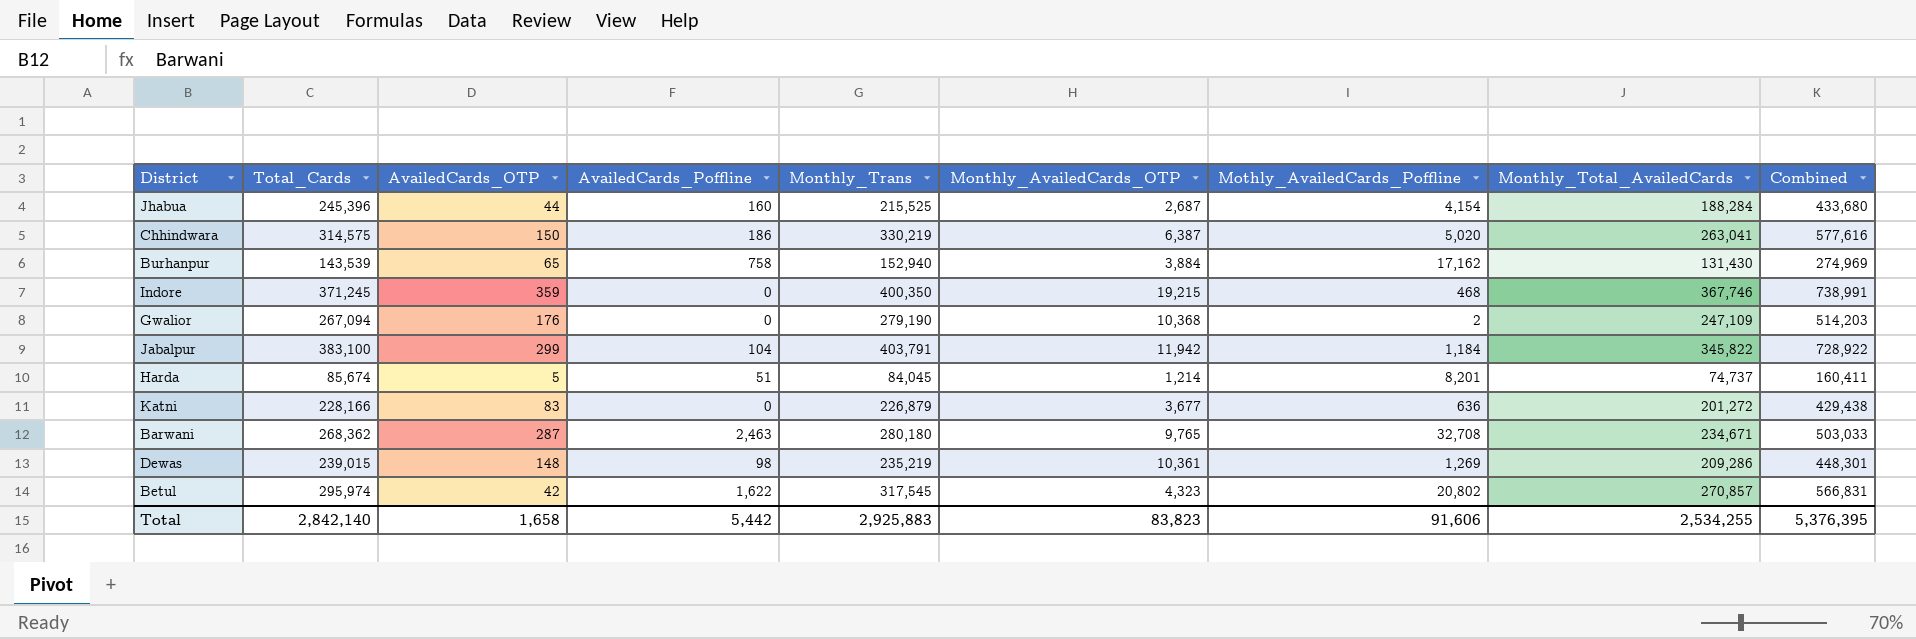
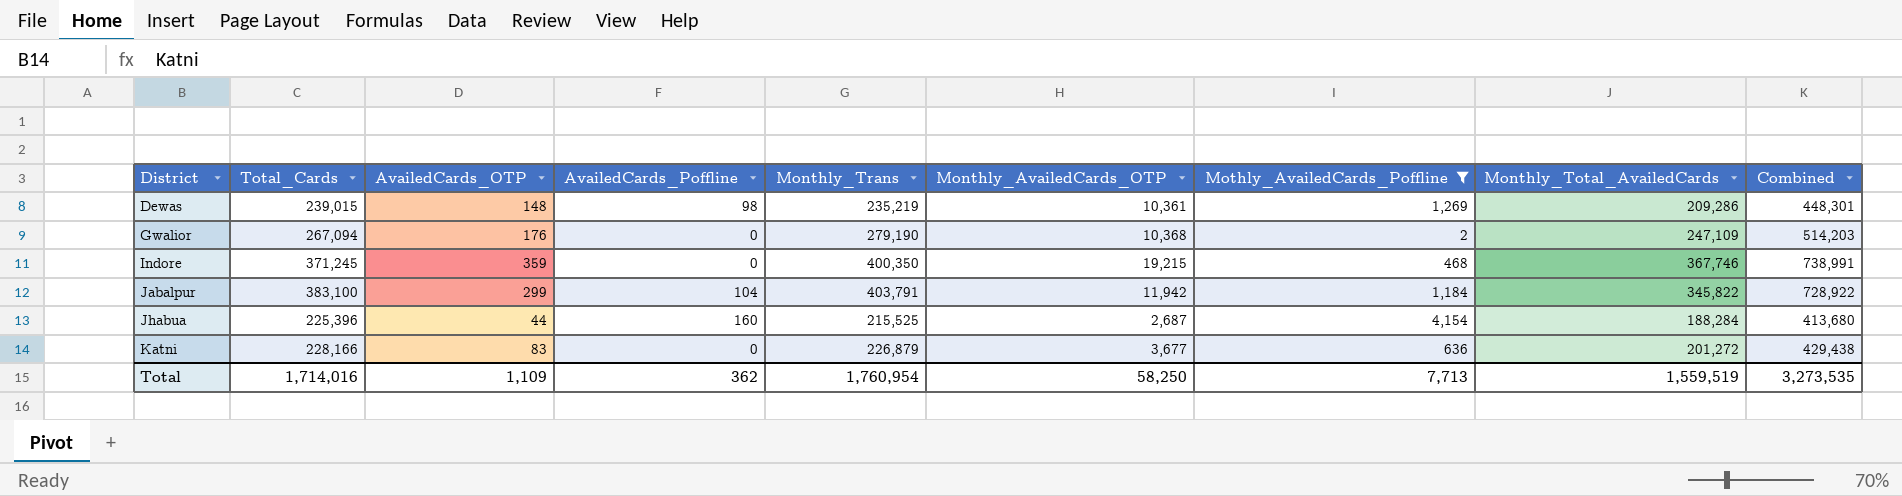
filter: none -> Mothly_AvailedCards_Poffline <= 4,154
row order: none -> District ascending
Jhabua | Total_Cards: 245,396 -> 225,396
Jhabua | Combined: 433,680 -> 413,680
Total | Total_Cards: 2,842,140 -> 1,714,016
Total | AvailedCards_OTP: 1,658 -> 1,109
Total | AvailedCards_Poffline: 5,442 -> 362
Total | Monthly_Trans: 2,925,883 -> 1,760,954
Total | Monthly_AvailedCards_OTP: 83,823 -> 58,250
Total | Mothly_AvailedCards_Poffline: 91,606 -> 7,713
Total | Monthly_Total_AvailedCards: 2,534,255 -> 1,559,519
Total | Combined: 5,376,395 -> 3,273,535

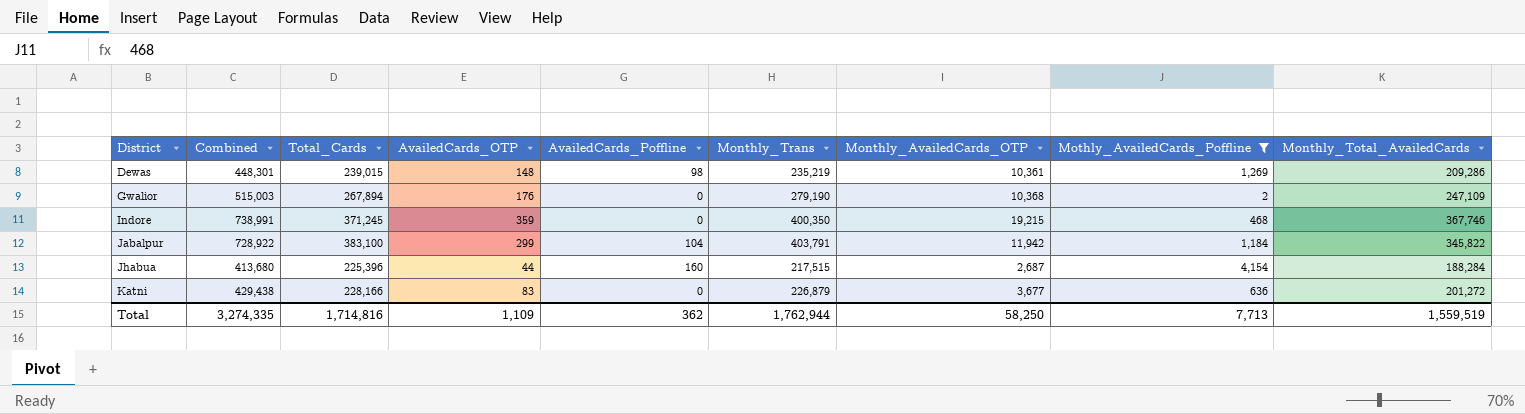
column Combined | position: 9 -> 2
Gwalior | Combined: 514,203 -> 515,003
Gwalior | Total_Cards: 267,094 -> 267,894
Jhabua | Monthly_Trans: 215,525 -> 217,515
Total | Combined: 3,273,535 -> 3,274,335
Total | Total_Cards: 1,714,016 -> 1,714,816
Total | Monthly_Trans: 1,760,954 -> 1,762,944

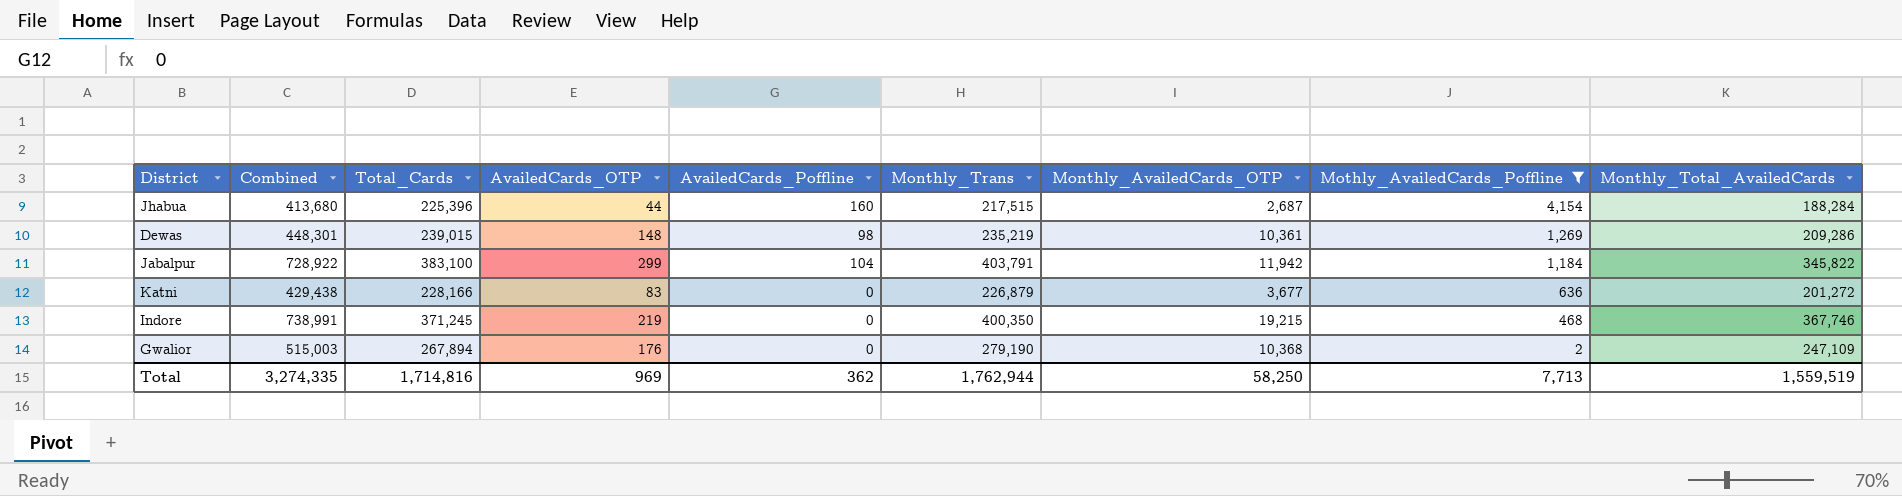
row order: District ascending -> Mothly_AvailedCards_Poffline descending
Indore | AvailedCards_OTP: 359 -> 219
Total | AvailedCards_OTP: 1,109 -> 969

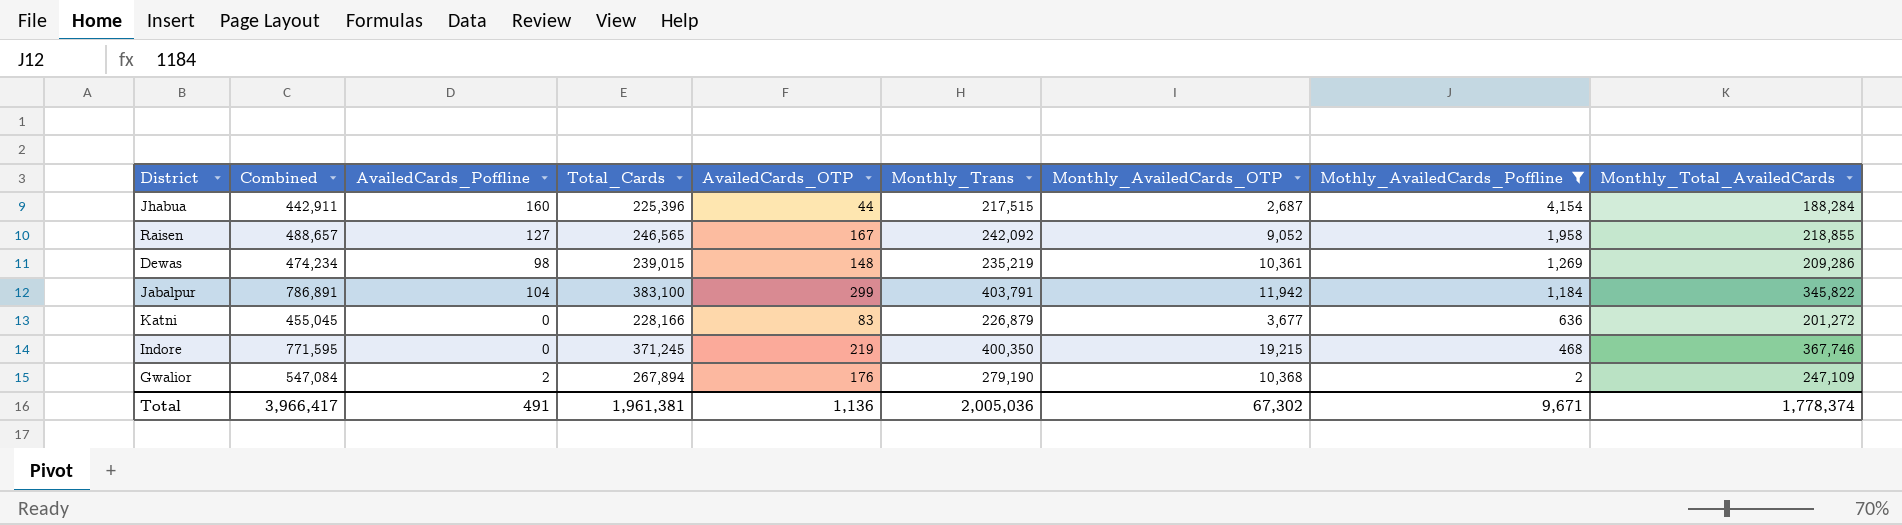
column Combined | formula: [Total_Cards] + [Monthly_Total_AvailedCards] -> [Total_Cards] + [Monthly_Trans]
column AvailedCards_Poffline | position: 5 -> 3
row Raisen: none -> 488,657 | 127 | 246,565 | 167 | 242,092 | 9,052 | 1,958 | 218,855
Gwalior | AvailedCards_Poffline: 0 -> 2
Total | Combined: 3,274,335 -> 3,966,417
Total | AvailedCards_Poffline: 362 -> 491
Total | Total_Cards: 1,714,816 -> 1,961,381
Total | AvailedCards_OTP: 969 -> 1,136
Total | Monthly_Trans: 1,762,944 -> 2,005,036
Total | Monthly_AvailedCards_OTP: 58,250 -> 67,302
Total | Mothly_AvailedCards_Poffline: 7,713 -> 9,671
Total | Monthly_Total_AvailedCards: 1,559,519 -> 1,778,374

